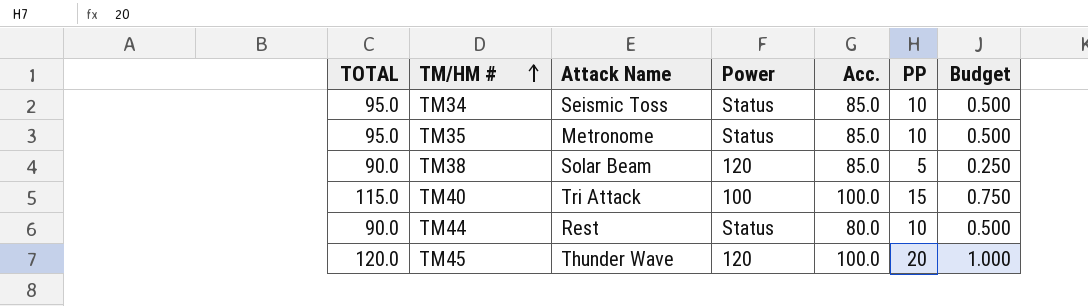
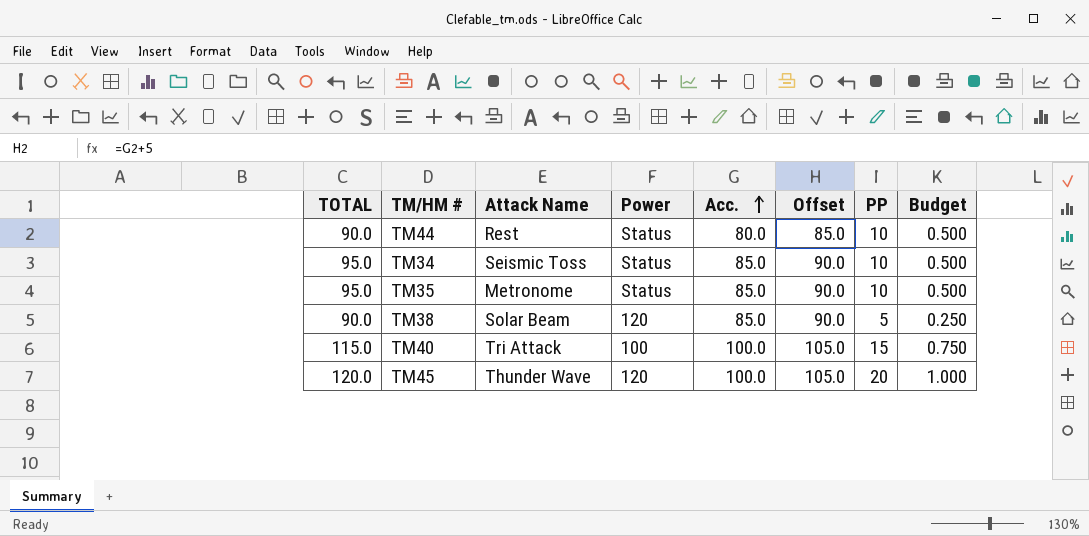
row order: TM/HM # ascending -> Acc. ascending
column Offset | formula: none -> [Acc.] + 5

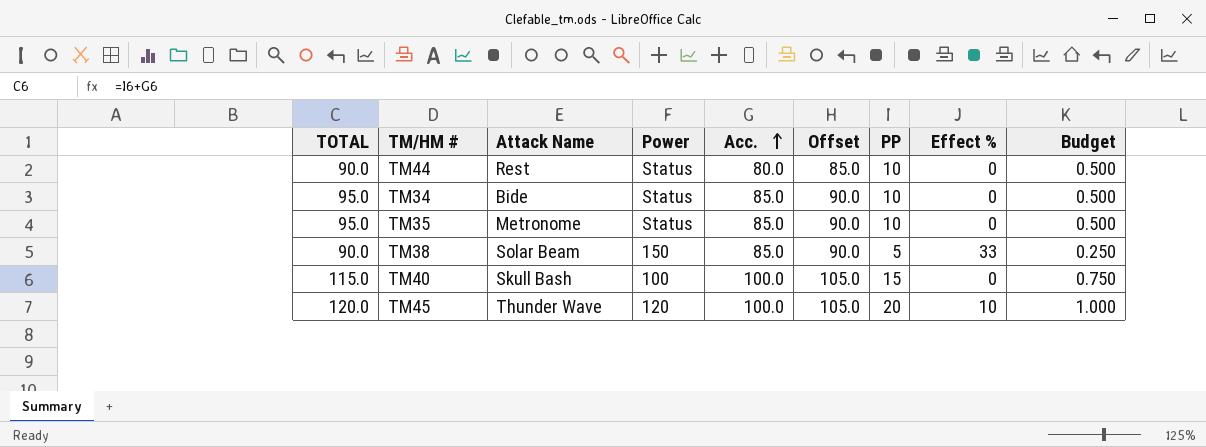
column Effect % | position: none -> 8
TM34 | Attack Name: Seismic Toss -> Bide
TM38 | Power: 120 -> 150
TM40 | Attack Name: Tri Attack -> Skull Bash

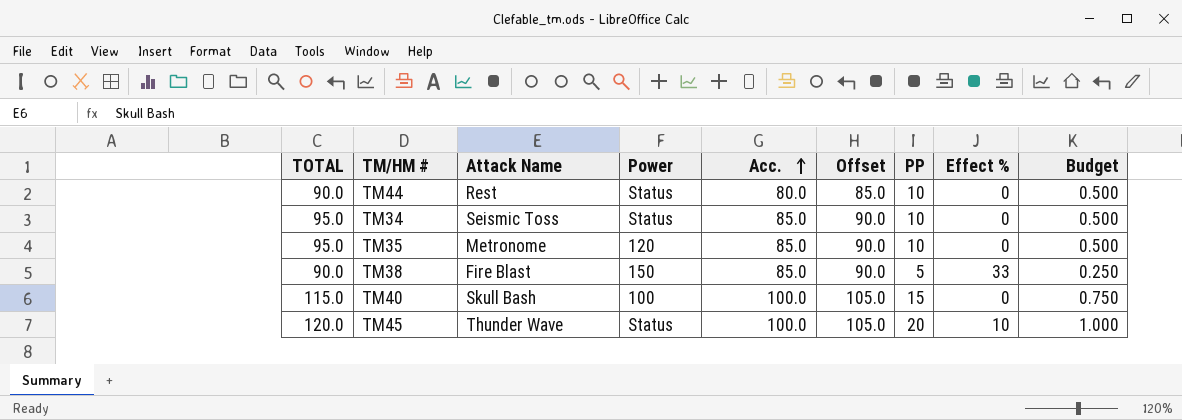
TM34 | Attack Name: Bide -> Seismic Toss
TM35 | Power: Status -> 120
TM38 | Attack Name: Solar Beam -> Fire Blast
TM45 | Power: 120 -> Status

